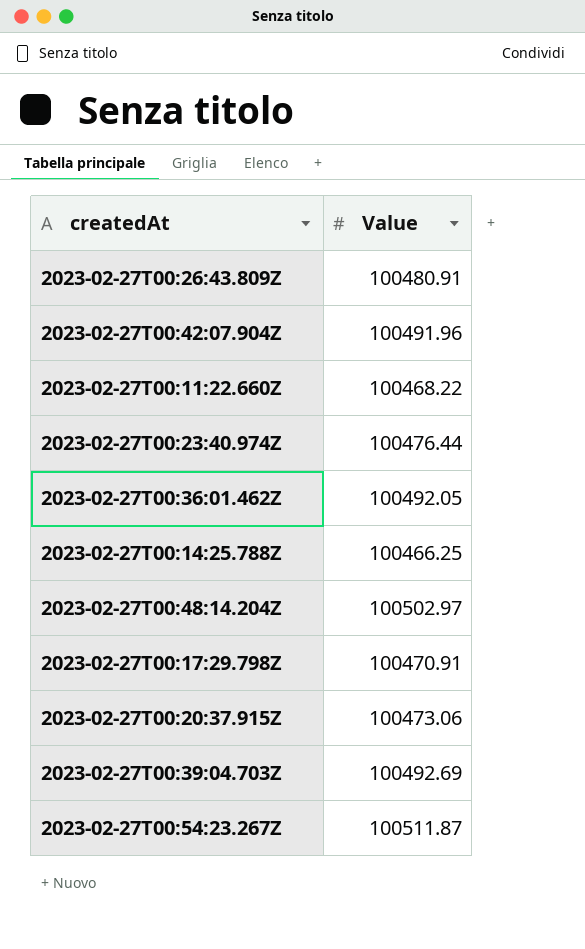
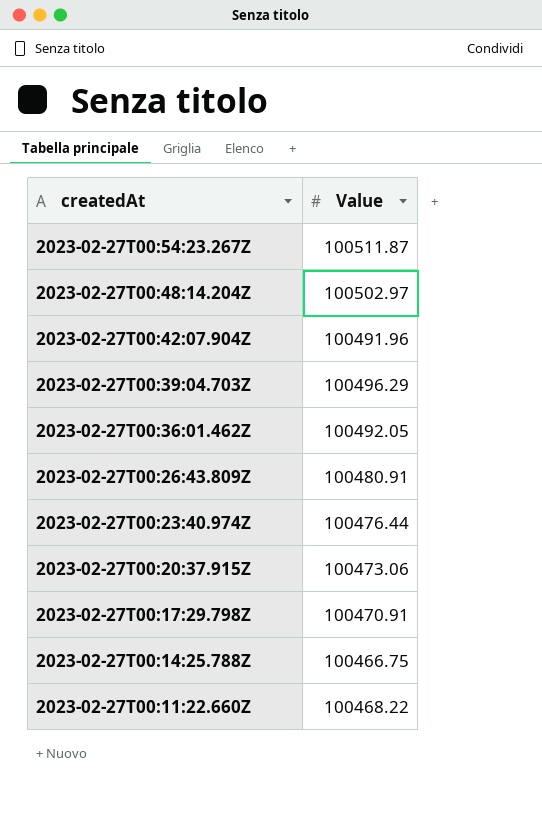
row order: none -> createdAt descending
2023-02-27T00:39:04.703Z | Value: 100492.69 -> 100496.29
2023-02-27T00:14:25.788Z | Value: 100466.25 -> 100466.75

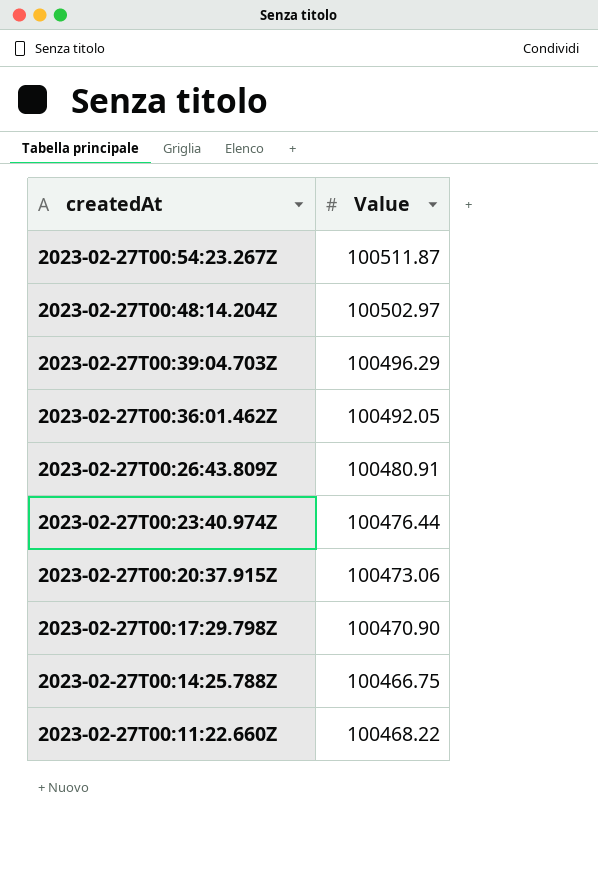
row 2023-02-27T00:42:07.904Z: 100491.96 -> none
2023-02-27T00:17:29.798Z | Value: 100470.91 -> 100470.90

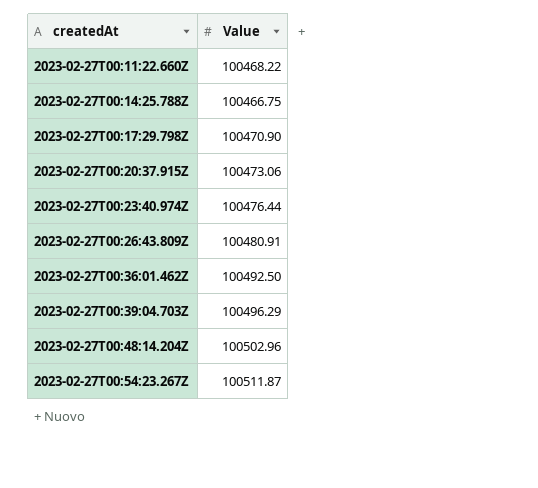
row order: createdAt descending -> createdAt ascending
2023-02-27T00:36:01.462Z | Value: 100492.05 -> 100492.50
2023-02-27T00:48:14.204Z | Value: 100502.97 -> 100502.96

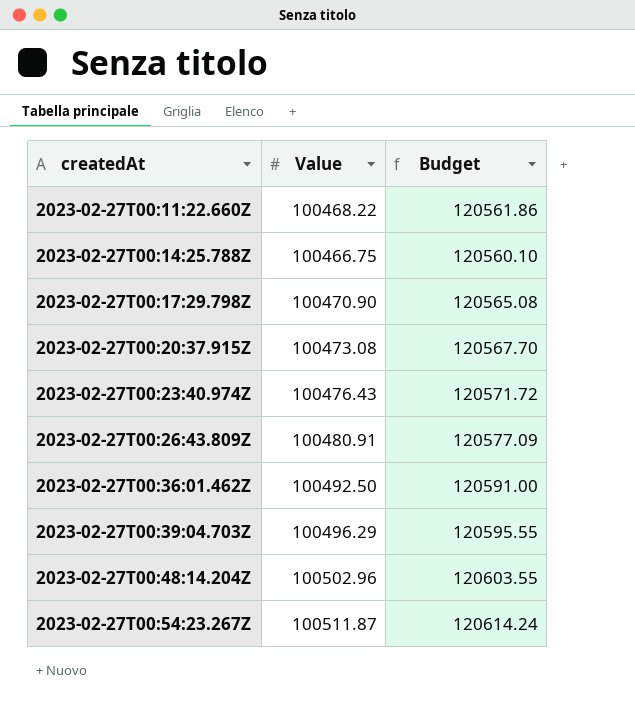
column Budget | formula: none -> [Value] * 1.2
2023-02-27T00:20:37.915Z | Value: 100473.06 -> 100473.08
2023-02-27T00:23:40.974Z | Value: 100476.44 -> 100476.43

